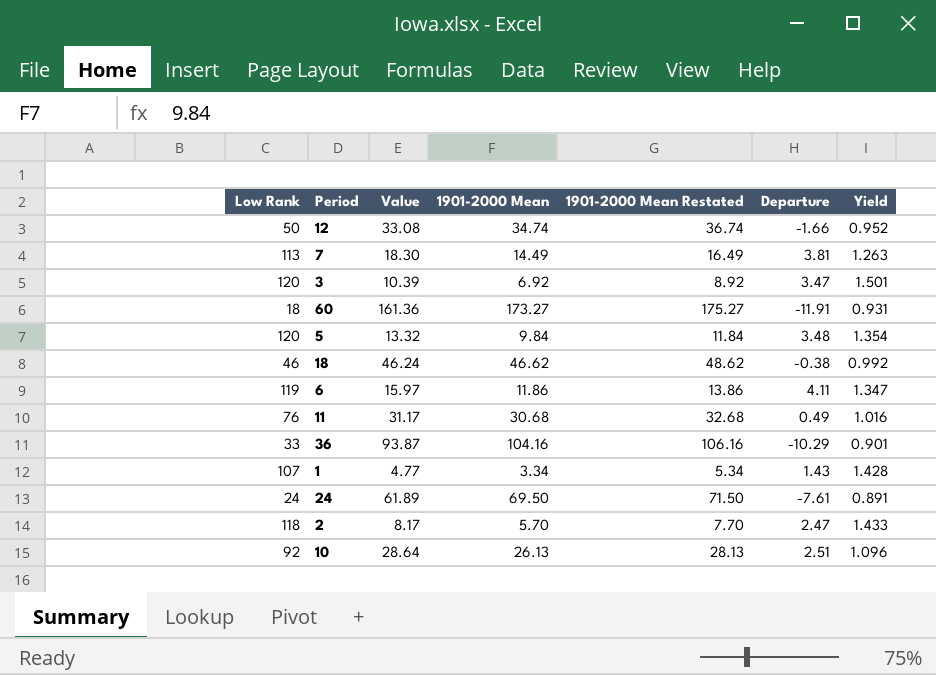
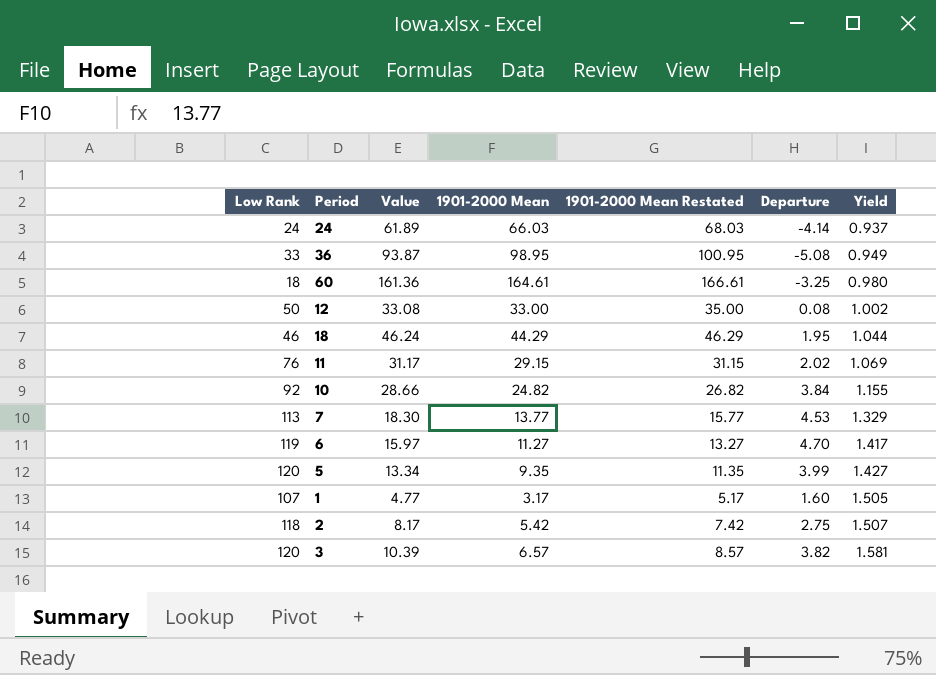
row order: none -> Yield ascending
24 | 1901-2000 Mean: 69.50 -> 66.03
24 | 1901-2000 Mean Restated: 71.50 -> 68.03
24 | Departure: -7.61 -> -4.14
24 | Yield: 0.891 -> 0.937
36 | 1901-2000 Mean: 104.16 -> 98.95
36 | 1901-2000 Mean Restated: 106.16 -> 100.95
36 | Departure: -10.29 -> -5.08
36 | Yield: 0.901 -> 0.949
60 | 1901-2000 Mean: 173.27 -> 164.61
60 | 1901-2000 Mean Restated: 175.27 -> 166.61
60 | Departure: -11.91 -> -3.25
60 | Yield: 0.931 -> 0.980
12 | 1901-2000 Mean: 34.74 -> 33.00
12 | 1901-2000 Mean Restated: 36.74 -> 35.00
12 | Departure: -1.66 -> 0.08
12 | Yield: 0.952 -> 1.002
18 | 1901-2000 Mean: 46.62 -> 44.29
18 | 1901-2000 Mean Restated: 48.62 -> 46.29
18 | Departure: -0.38 -> 1.95
18 | Yield: 0.992 -> 1.044
11 | 1901-2000 Mean: 30.68 -> 29.15
11 | 1901-2000 Mean Restated: 32.68 -> 31.15
11 | Departure: 0.49 -> 2.02
11 | Yield: 1.016 -> 1.069
10 | Value: 28.64 -> 28.66
10 | 1901-2000 Mean: 26.13 -> 24.82
10 | 1901-2000 Mean Restated: 28.13 -> 26.82
10 | Departure: 2.51 -> 3.84
10 | Yield: 1.096 -> 1.155
7 | 1901-2000 Mean: 14.49 -> 13.77
7 | 1901-2000 Mean Restated: 16.49 -> 15.77
7 | Departure: 3.81 -> 4.53
7 | Yield: 1.263 -> 1.329
6 | 1901-2000 Mean: 11.86 -> 11.27
6 | 1901-2000 Mean Restated: 13.86 -> 13.27
6 | Departure: 4.11 -> 4.70
6 | Yield: 1.347 -> 1.417
5 | Value: 13.32 -> 13.34
5 | 1901-2000 Mean: 9.84 -> 9.35
5 | 1901-2000 Mean Restated: 11.84 -> 11.35
5 | Departure: 3.48 -> 3.99
5 | Yield: 1.354 -> 1.427
1 | 1901-2000 Mean: 3.34 -> 3.17
1 | 1901-2000 Mean Restated: 5.34 -> 5.17
1 | Departure: 1.43 -> 1.60
1 | Yield: 1.428 -> 1.505
2 | 1901-2000 Mean: 5.70 -> 5.42
2 | 1901-2000 Mean Restated: 7.70 -> 7.42
2 | Departure: 2.47 -> 2.75
2 | Yield: 1.433 -> 1.507
3 | 1901-2000 Mean: 6.92 -> 6.57
3 | 1901-2000 Mean Restated: 8.92 -> 8.57
3 | Departure: 3.47 -> 3.82
3 | Yield: 1.501 -> 1.581

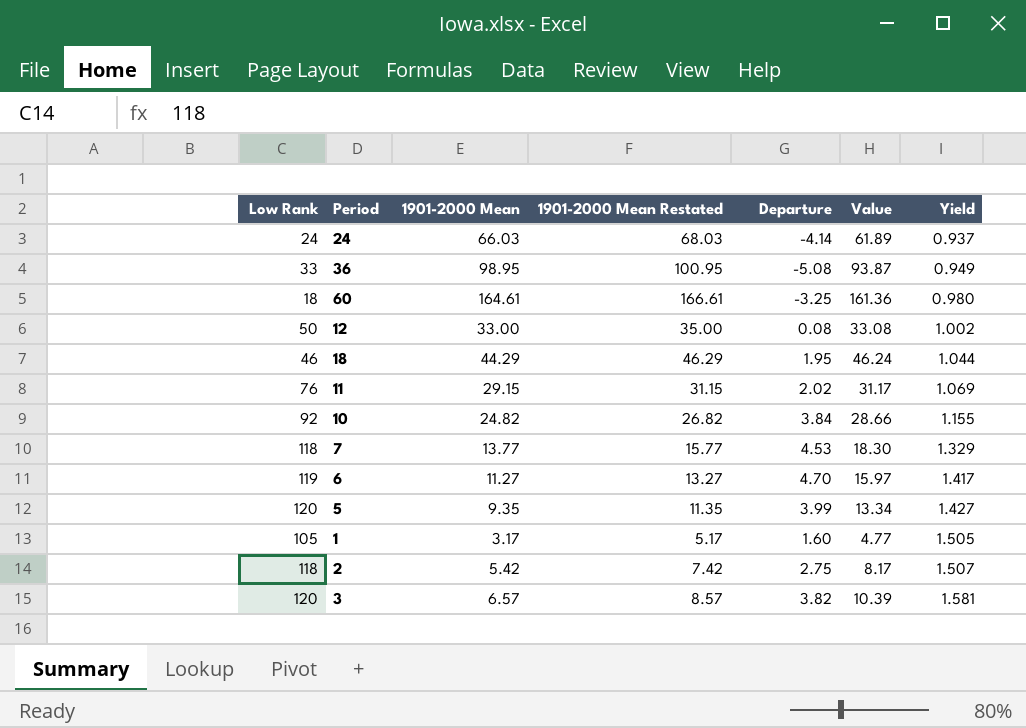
column Value | position: 3 -> 6
7 | Low Rank: 113 -> 118
1 | Low Rank: 107 -> 105

